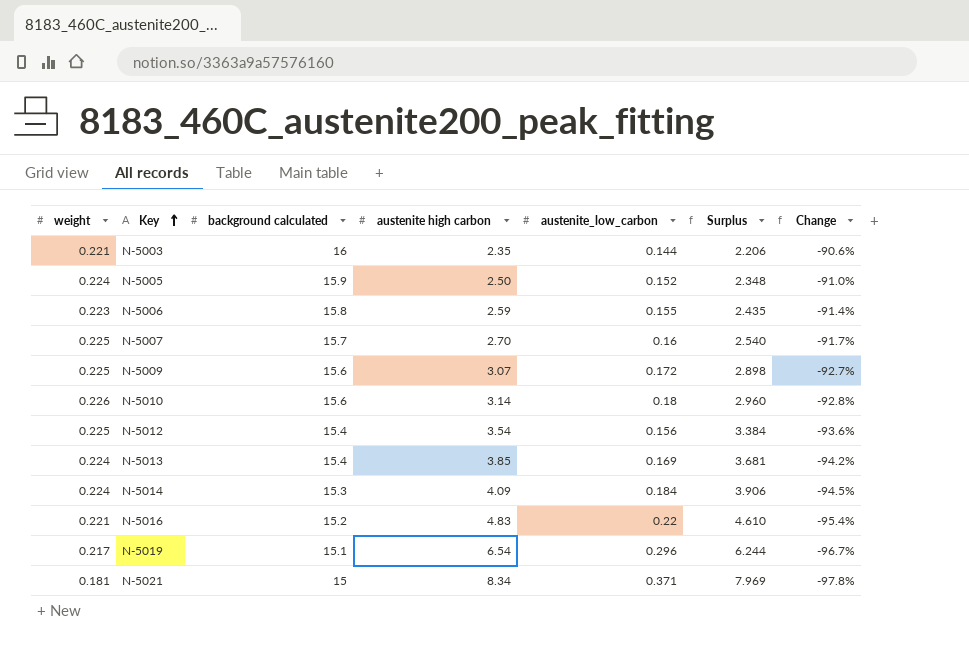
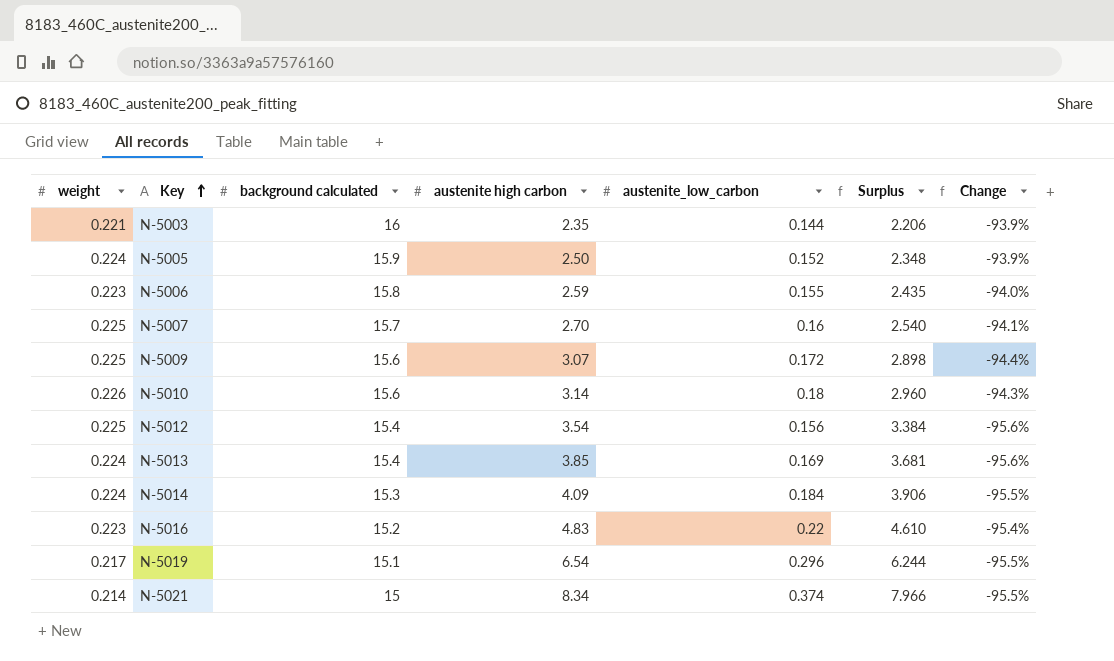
column Change | formula: ([weight] - [austenite high carbon]) / [austenite high carbon] -> ([austenite_low_carbon] - [austenite high carbon]) / [austenite high carbon]
N-5016 | weight: 0.221 -> 0.223
N-5021 | weight: 0.181 -> 0.214
N-5021 | austenite_low_carbon: 0.371 -> 0.374
N-5021 | Surplus: 7.969 -> 7.966

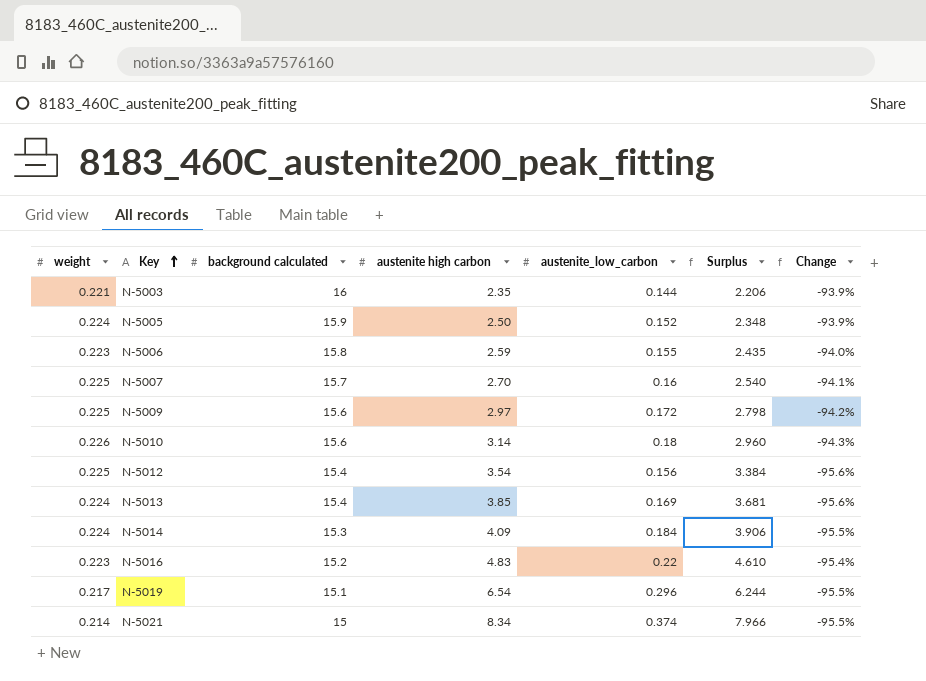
N-5009 | austenite high carbon: 3.07 -> 2.97
N-5009 | Surplus: 2.898 -> 2.798
N-5009 | Change: -94.4% -> -94.2%

